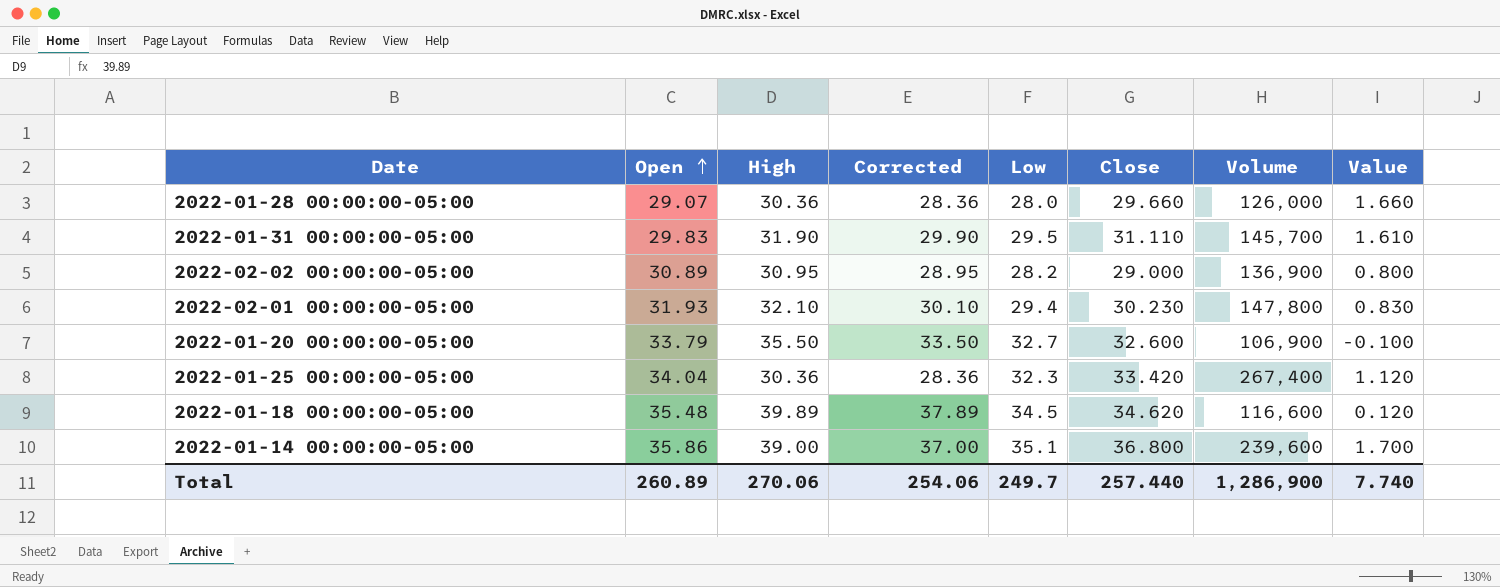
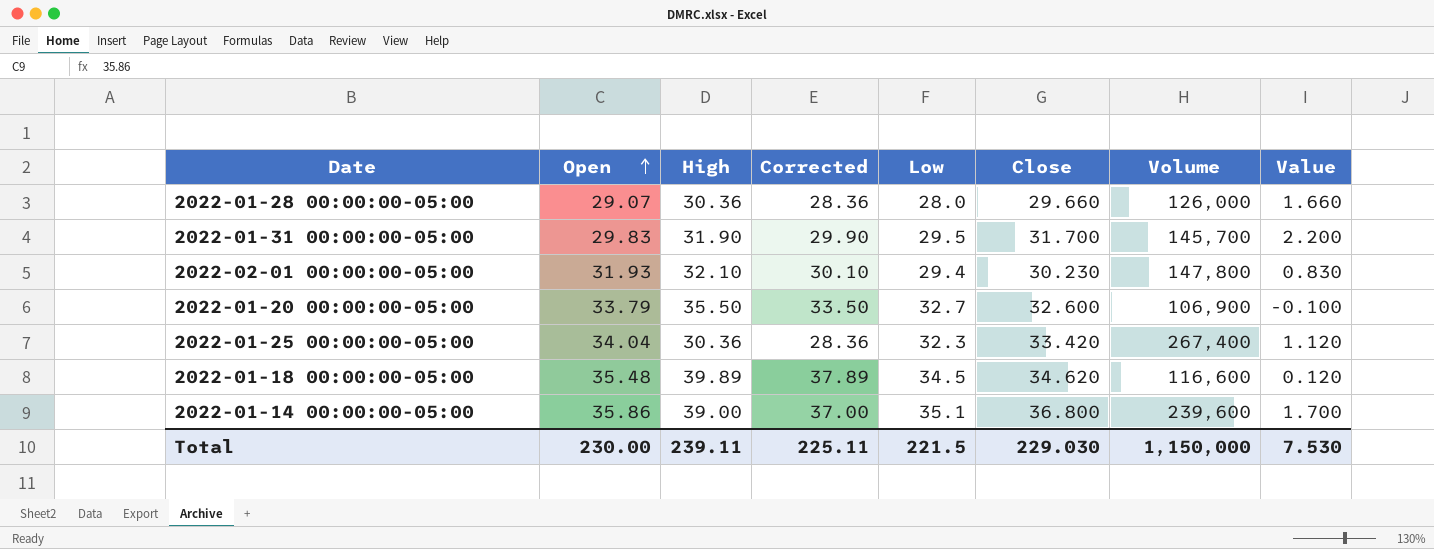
row 2022-02-02 00:00:00-05:00: 30.89 | 30.95 | 28.95 | 28.2 | 29.000 | 136,900 | 0.800 -> none
2022-01-31 00:00:00-05:00 | Close: 31.110 -> 31.700
2022-01-31 00:00:00-05:00 | Value: 1.610 -> 2.200
Total | Open: 260.89 -> 230.00
Total | High: 270.06 -> 239.11
Total | Corrected: 254.06 -> 225.11
Total | Low: 249.7 -> 221.5
Total | Close: 257.440 -> 229.030
Total | Volume: 1,286,900 -> 1,150,000
Total | Value: 7.740 -> 7.530

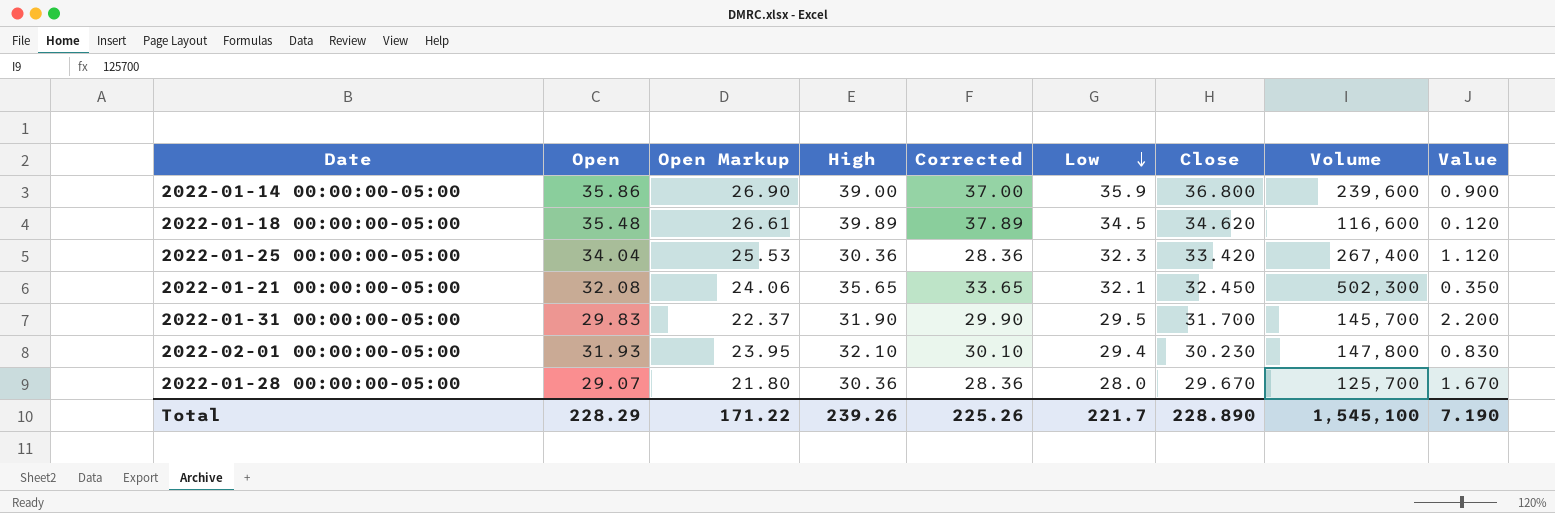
row order: Open ascending -> Low descending
column Open Markup | formula: none -> [Open] * 0.75
row 2022-01-20 00:00:00-05:00: 33.79 | 35.50 | 33.50 | 32.7 | 32.600 | 106,900 | -0.100 -> none
2022-01-14 00:00:00-05:00 | Low: 35.1 -> 35.9
2022-01-14 00:00:00-05:00 | Value: 1.700 -> 0.900
row 2022-01-21 00:00:00-05:00: none -> 32.08 | 24.06 | 35.65 | 33.65 | 32.1 | 32.450 | 502,300 | 0.350
2022-01-28 00:00:00-05:00 | Close: 29.660 -> 29.670
2022-01-28 00:00:00-05:00 | Volume: 126,000 -> 125,700
2022-01-28 00:00:00-05:00 | Value: 1.660 -> 1.670
Total | Open: 230.00 -> 228.29
Total | High: 239.11 -> 239.26
Total | Corrected: 225.11 -> 225.26
Total | Low: 221.5 -> 221.7
Total | Close: 229.030 -> 228.890
Total | Volume: 1,150,000 -> 1,545,100
Total | Value: 7.530 -> 7.190

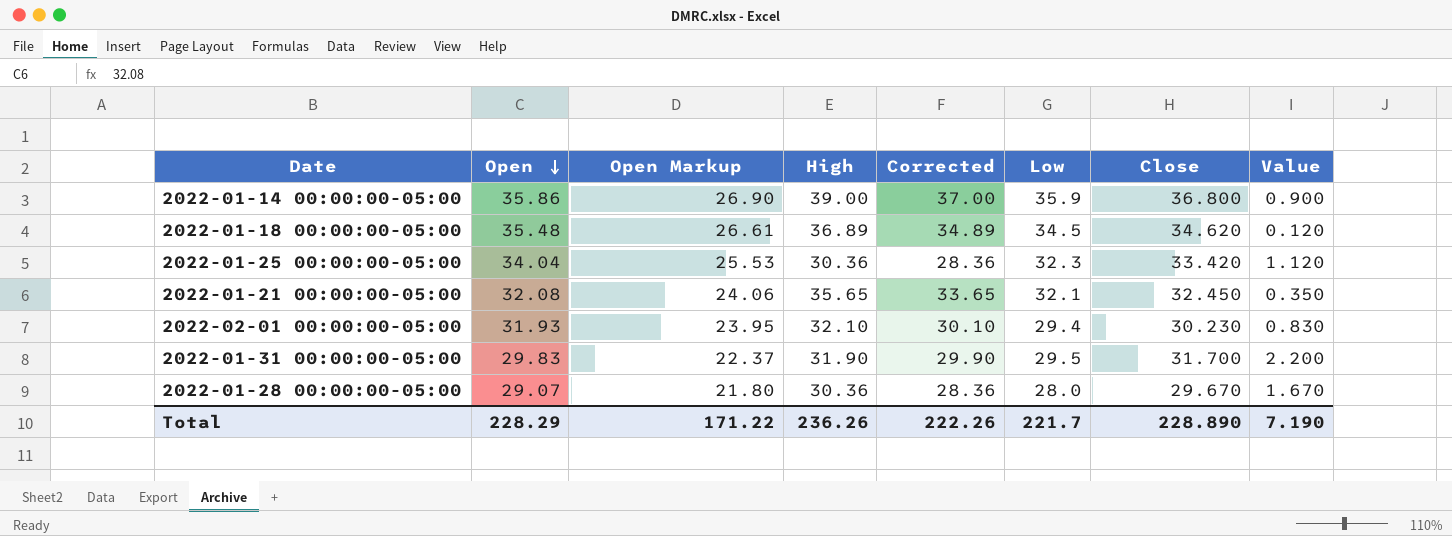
row order: Low descending -> Open descending
column Volume | position: 8 -> none
2022-01-18 00:00:00-05:00 | High: 39.89 -> 36.89
2022-01-18 00:00:00-05:00 | Corrected: 37.89 -> 34.89
Total | High: 239.26 -> 236.26
Total | Corrected: 225.26 -> 222.26

